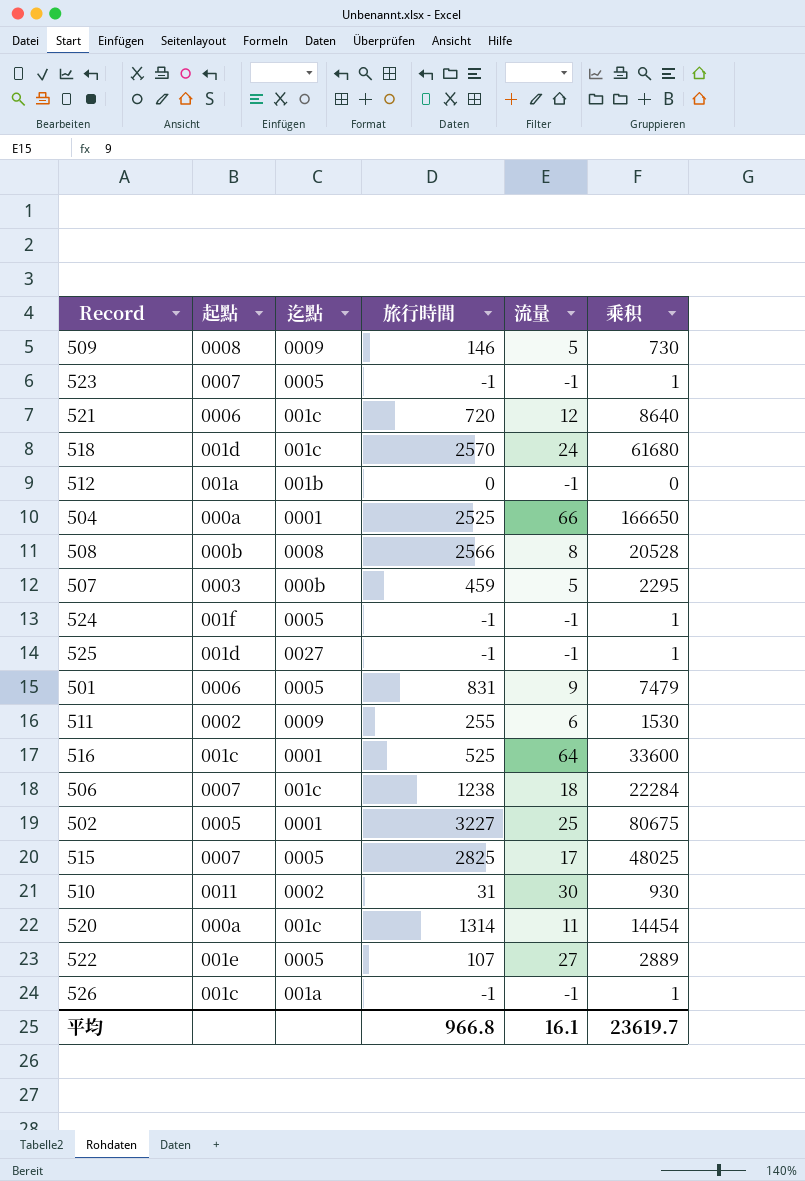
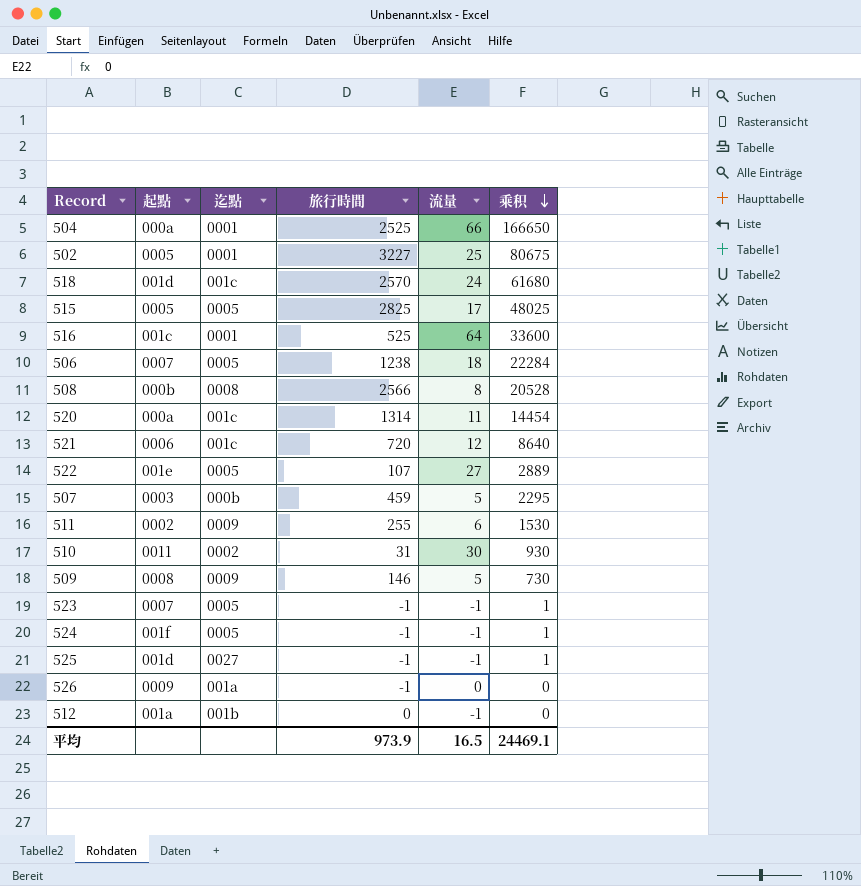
row order: none -> 乘积 descending
row 501: 0006 | 0005 | 831 | 9 | 7479 -> none
515 | 起點: 0007 -> 0005
506 | 迄點: 001c -> 0005
526 | 起點: 001c -> 0009
526 | 流量: -1 -> 0
526 | 乘积: 1 -> 0
平均 | 旅行時間: 966.8 -> 973.9
平均 | 流量: 16.1 -> 16.5
平均 | 乘积: 23619.7 -> 24469.1

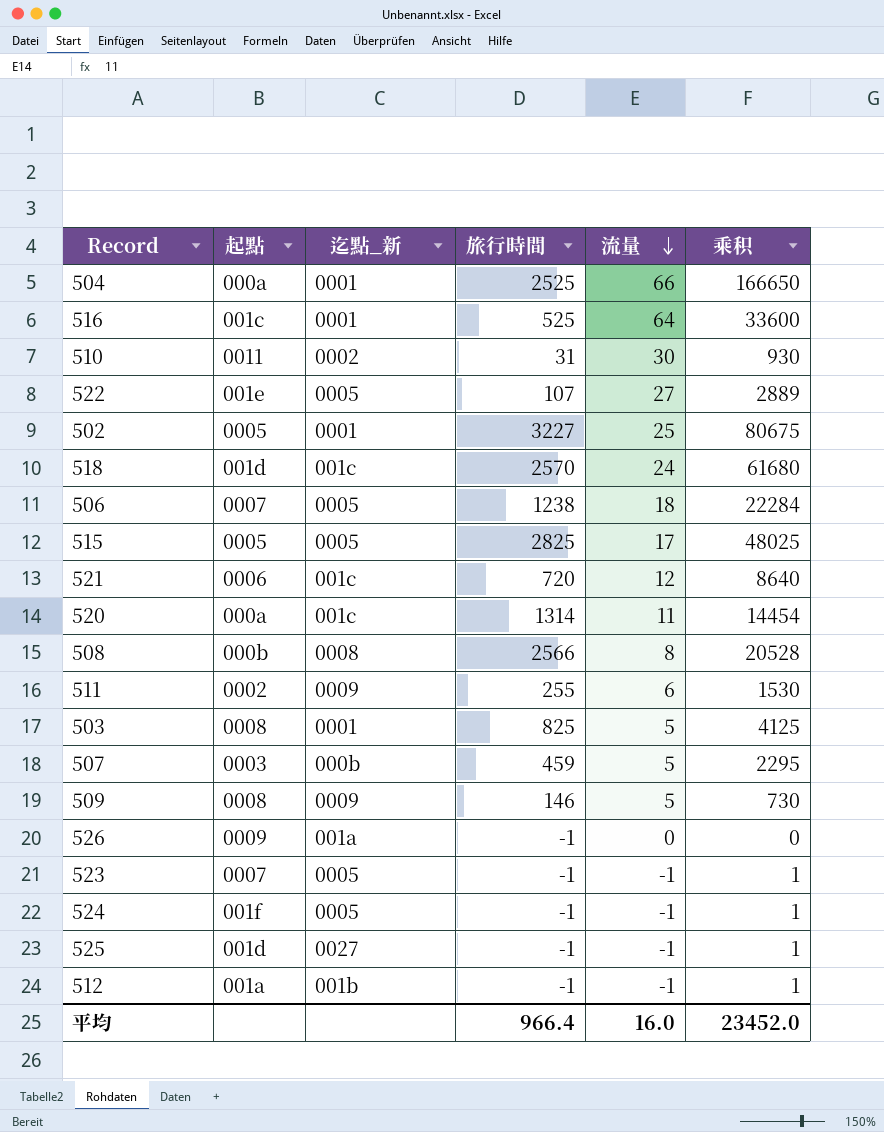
row order: 乘积 descending -> 流量 descending
column name: 迄點 -> 迄點_新
row 503: none -> 0008 | 0001 | 825 | 5 | 4125
512 | 旅行時間: 0 -> -1
512 | 乘积: 0 -> 1
平均 | 旅行時間: 973.9 -> 966.4
平均 | 流量: 16.5 -> 16.0
平均 | 乘积: 24469.1 -> 23452.0

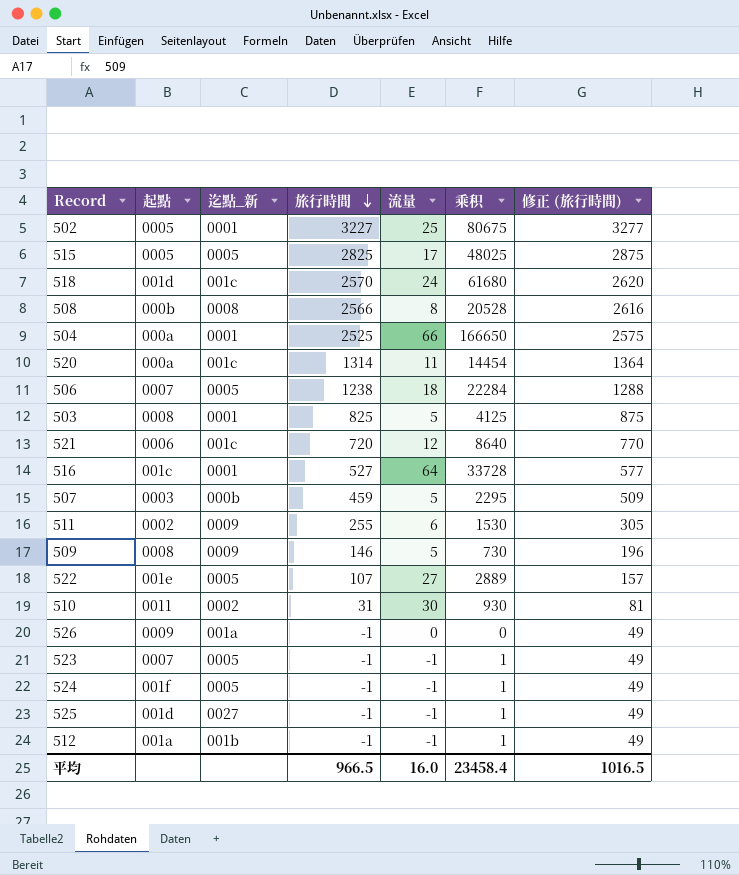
row order: 流量 descending -> 旅行時間 descending
column 修正 (旅行時間) | formula: none -> [旅行時間] + 50
516 | 旅行時間: 525 -> 527
516 | 乘积: 33600 -> 33728
平均 | 旅行時間: 966.4 -> 966.5
平均 | 乘积: 23452.0 -> 23458.4

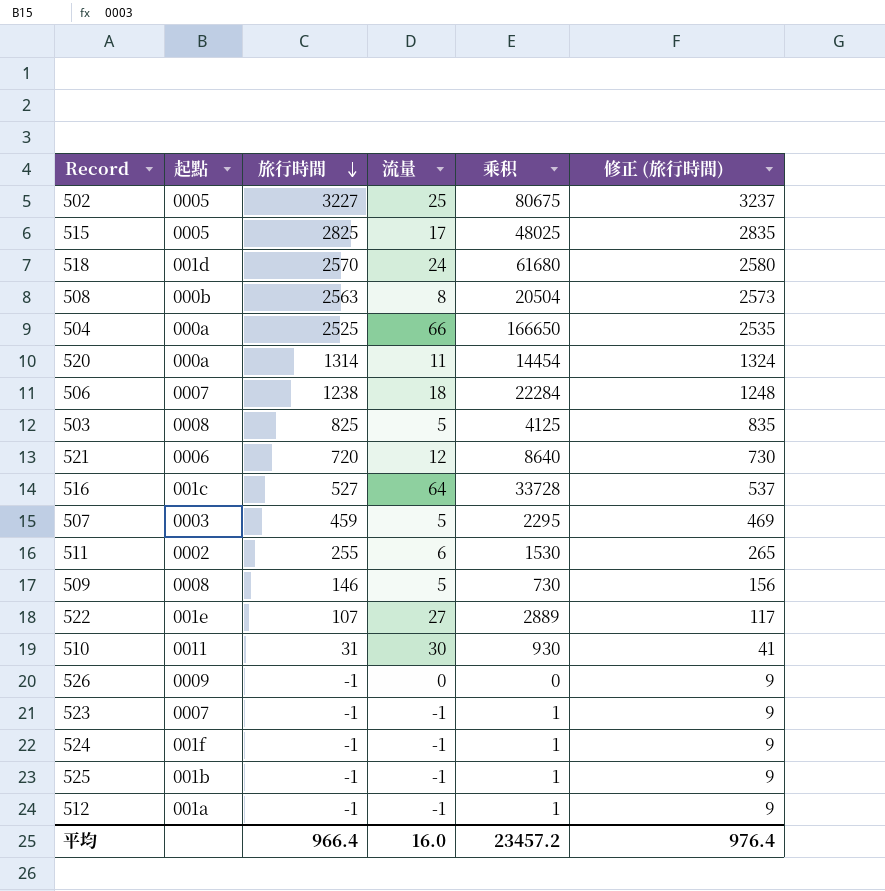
column 迄點_新 | position: 3 -> none
column 修正 (旅行時間) | formula: [旅行時間] + 50 -> [旅行時間] + 10
508 | 旅行時間: 2566 -> 2563
508 | 乘积: 20528 -> 20504
525 | 起點: 001d -> 001b
平均 | 旅行時間: 966.5 -> 966.4
平均 | 乘积: 23458.4 -> 23457.2
平均 | 修正 (旅行時間): 1016.5 -> 976.4

